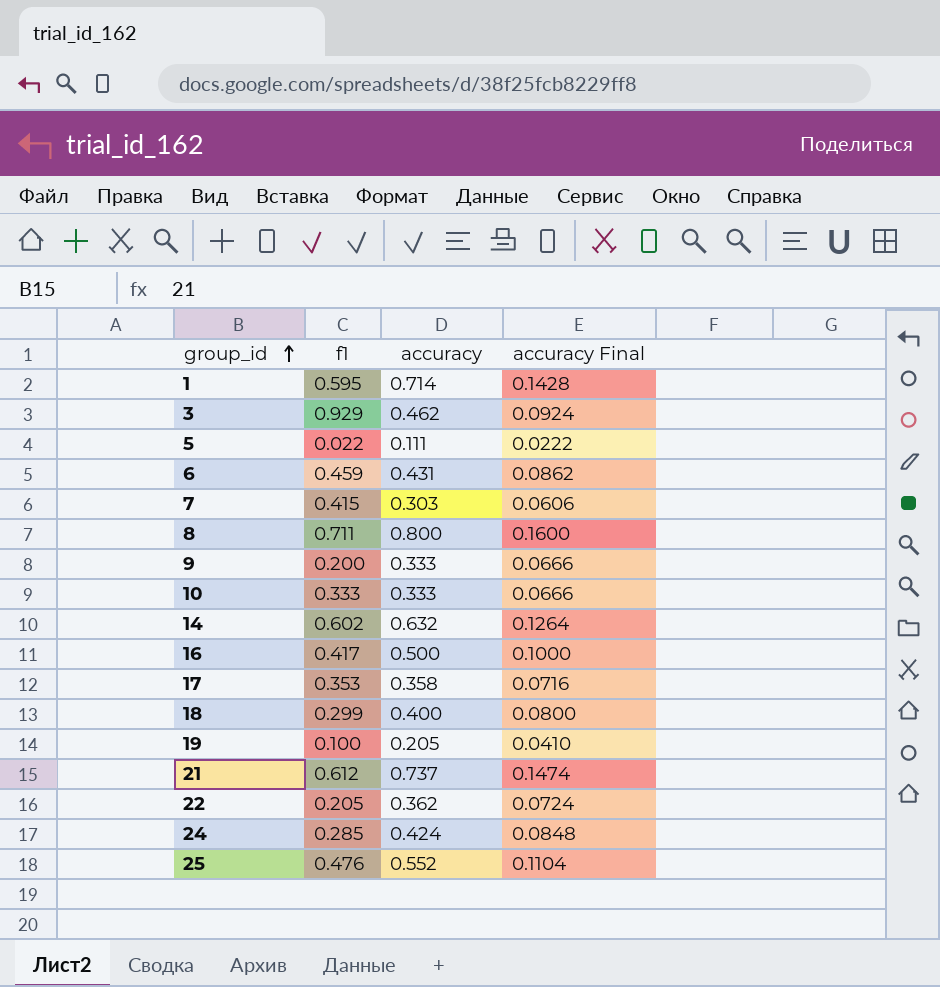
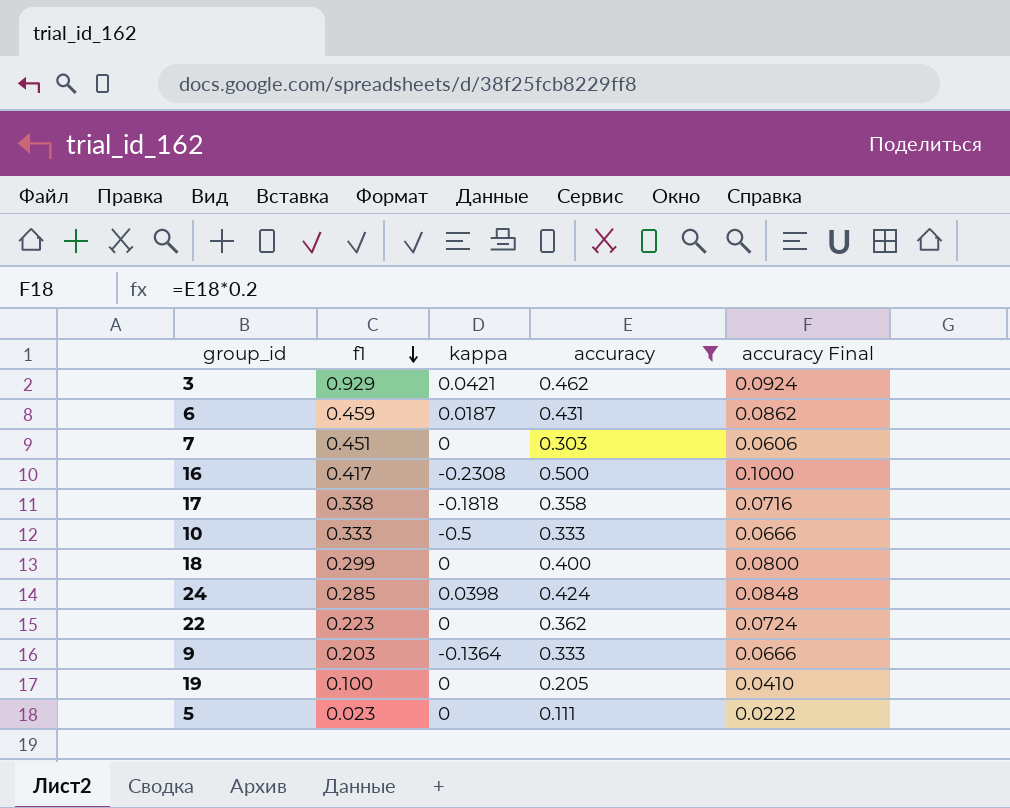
filter: none -> accuracy <= 0.500
row order: group_id ascending -> f1 descending
column kappa | position: none -> 3
7 | f1: 0.415 -> 0.451
17 | f1: 0.353 -> 0.338
22 | f1: 0.205 -> 0.223
9 | f1: 0.200 -> 0.203
5 | f1: 0.022 -> 0.023

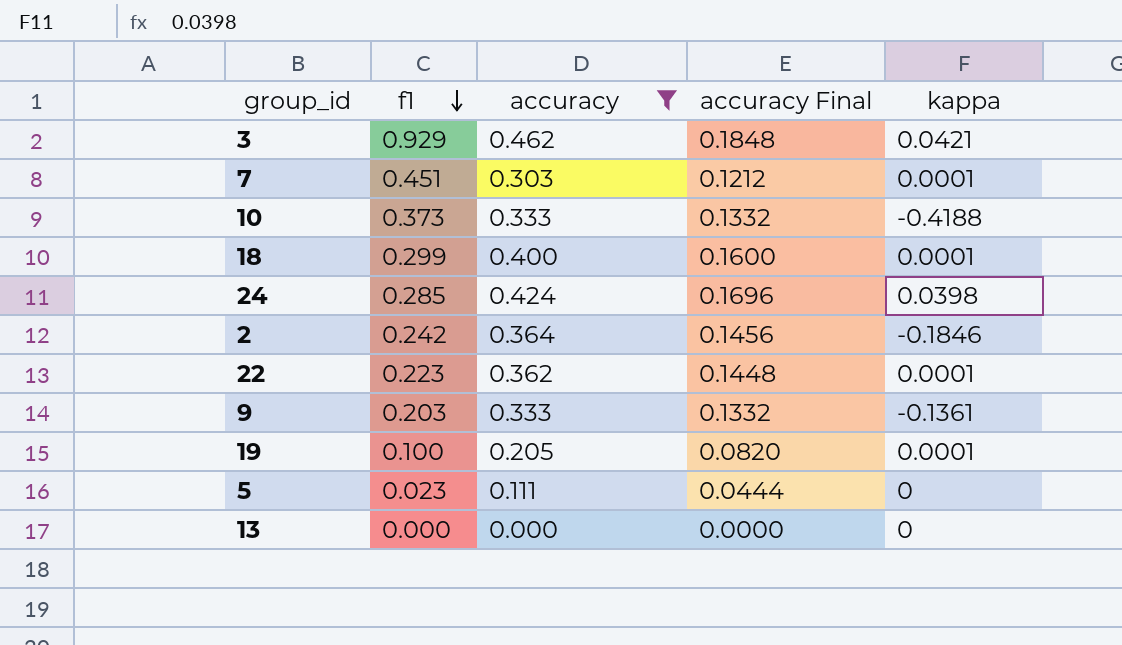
column accuracy Final | formula: [accuracy] * 0.2 -> [accuracy] * 0.4
column kappa | position: 3 -> 5
row 6: 0.459 | 0.0187 | 0.431 | 0.0862 -> none
row 16: 0.417 | -0.2308 | 0.500 | 0.1000 -> none
row 17: 0.338 | -0.1818 | 0.358 | 0.0716 -> none
7 | kappa: 0 -> 0.0001
10 | f1: 0.333 -> 0.373
10 | kappa: -0.5 -> -0.4188
18 | kappa: 0 -> 0.0001
row 2: none -> 0.242 | 0.364 | 0.1456 | -0.1846
22 | kappa: 0 -> 0.0001
9 | kappa: -0.1364 -> -0.1361
19 | kappa: 0 -> 0.0001
row 13: none -> 0.000 | 0.000 | 0.0000 | 0

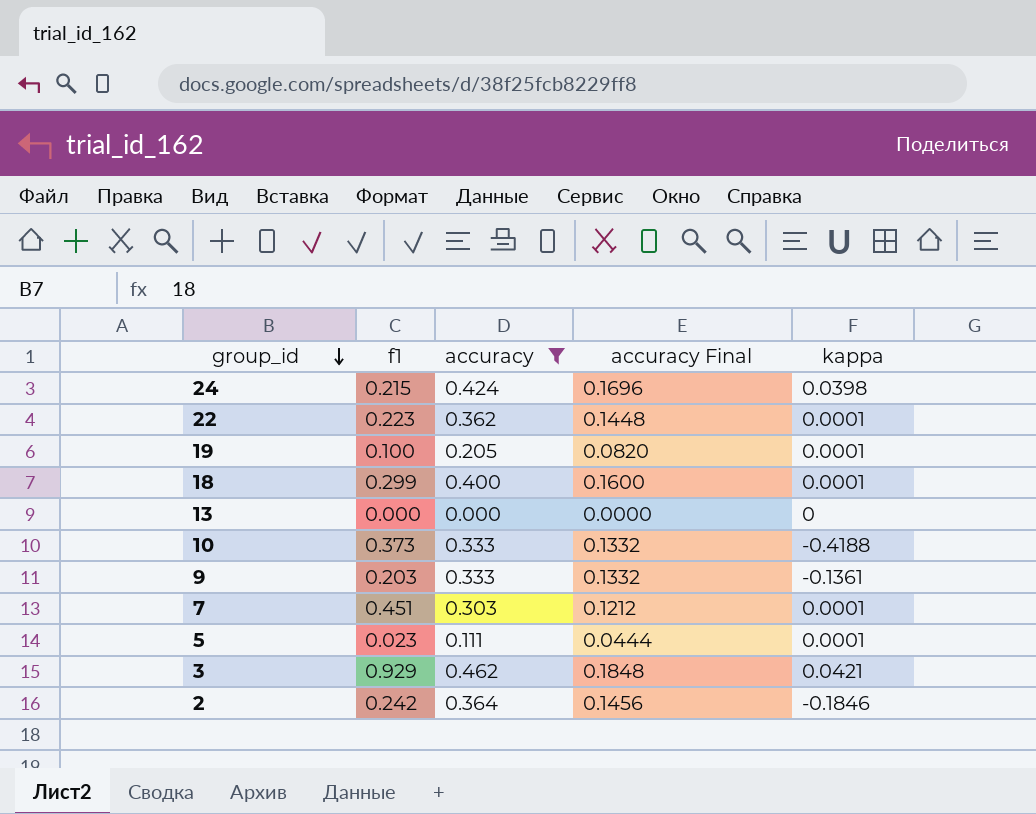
row order: f1 descending -> group_id descending
24 | f1: 0.285 -> 0.215
5 | kappa: 0 -> 0.0001

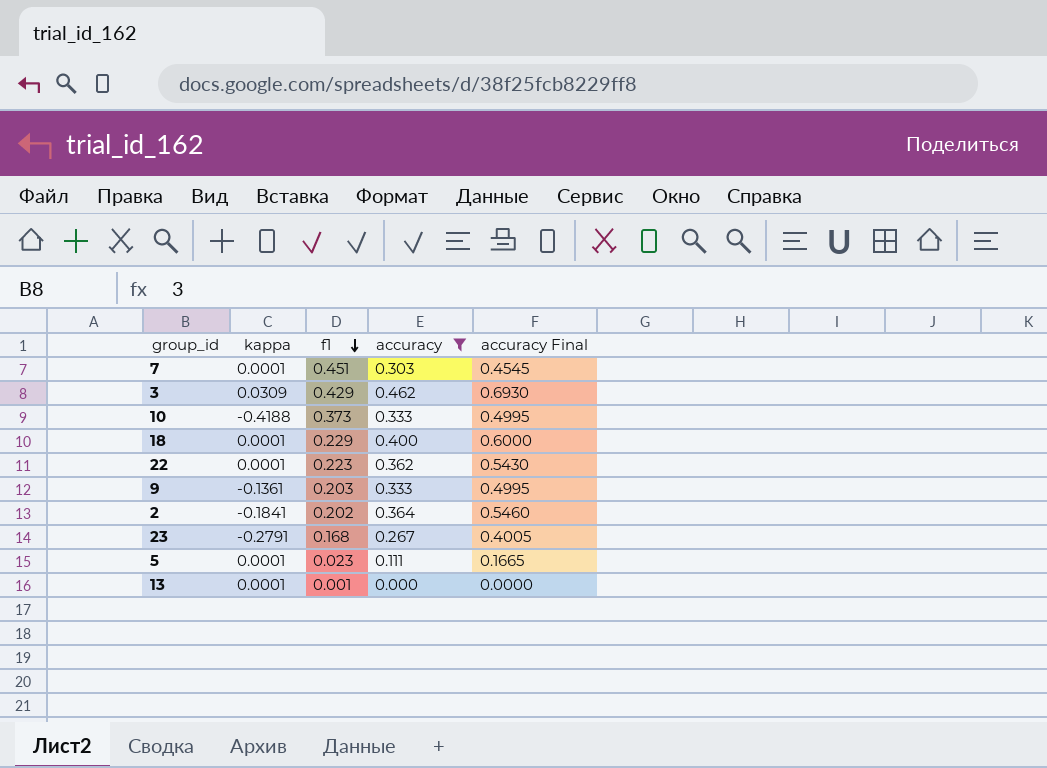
row order: group_id descending -> f1 descending
column kappa | position: 5 -> 2
column accuracy Final | formula: [accuracy] * 0.4 -> [accuracy] * 1.5
row 24: 0.215 | 0.424 | 0.1696 | 0.0398 -> none
row 19: 0.100 | 0.205 | 0.0820 | 0.0001 -> none
3 | kappa: 0.0421 -> 0.0309
3 | f1: 0.929 -> 0.429
18 | f1: 0.299 -> 0.229
2 | kappa: -0.1846 -> -0.1841
2 | f1: 0.242 -> 0.202
row 23: none -> -0.2791 | 0.168 | 0.267 | 0.4005
13 | kappa: 0 -> 0.0001
13 | f1: 0.000 -> 0.001

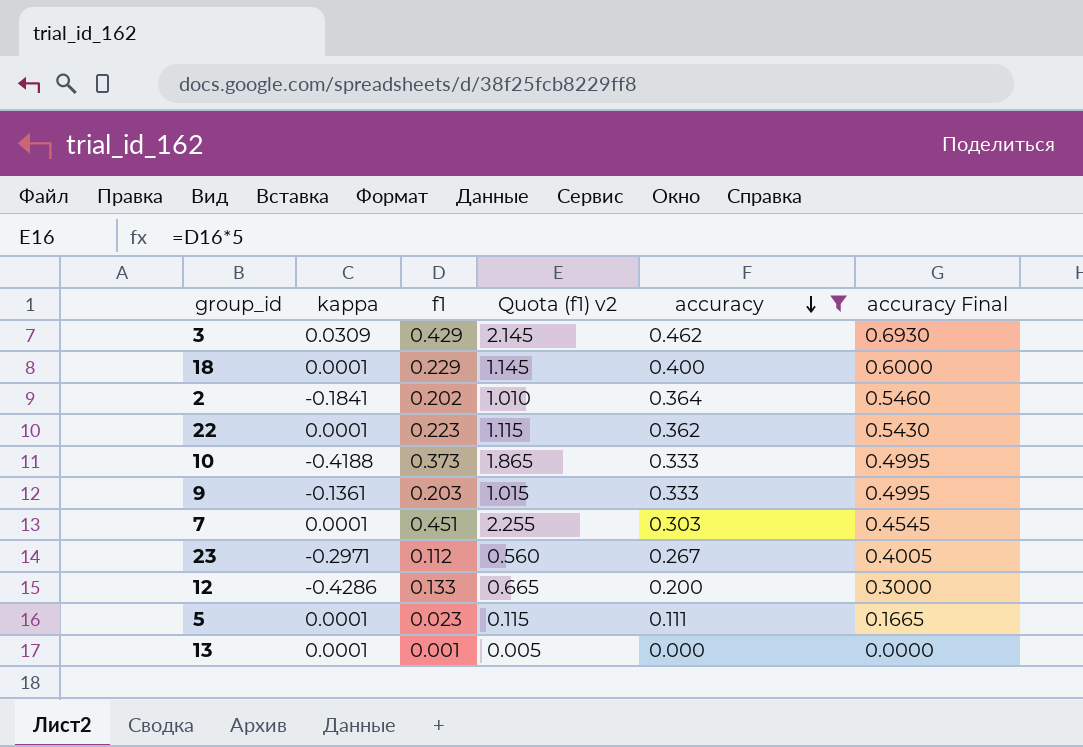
row order: f1 descending -> accuracy descending
column Quota (f1) v2 | formula: none -> [f1] * 5
23 | kappa: -0.2791 -> -0.2971
23 | f1: 0.168 -> 0.112
row 12: none -> -0.4286 | 0.133 | 0.665 | 0.200 | 0.3000

